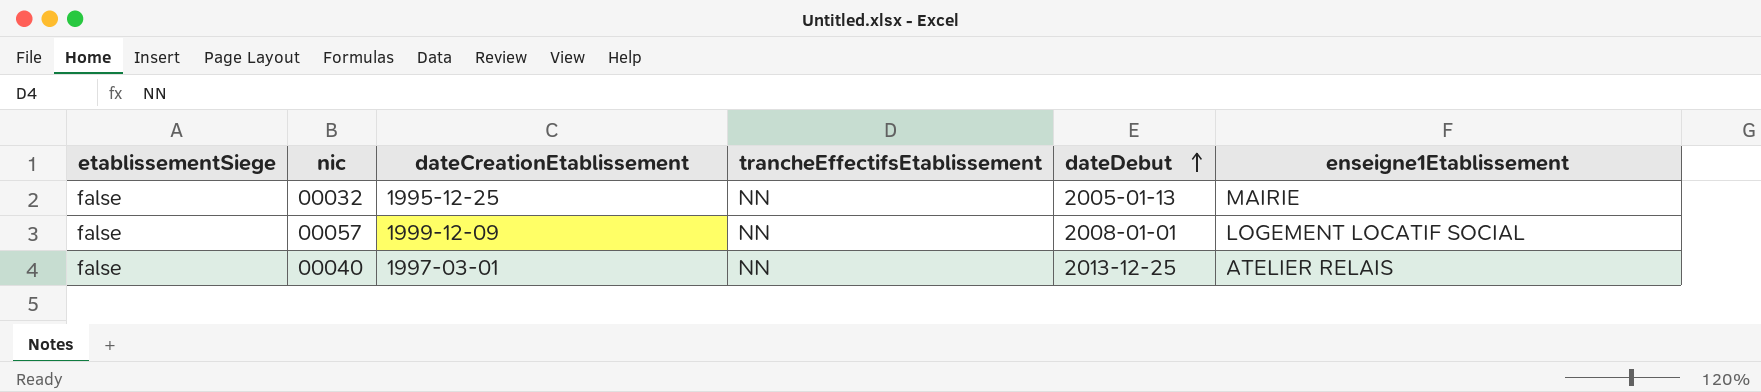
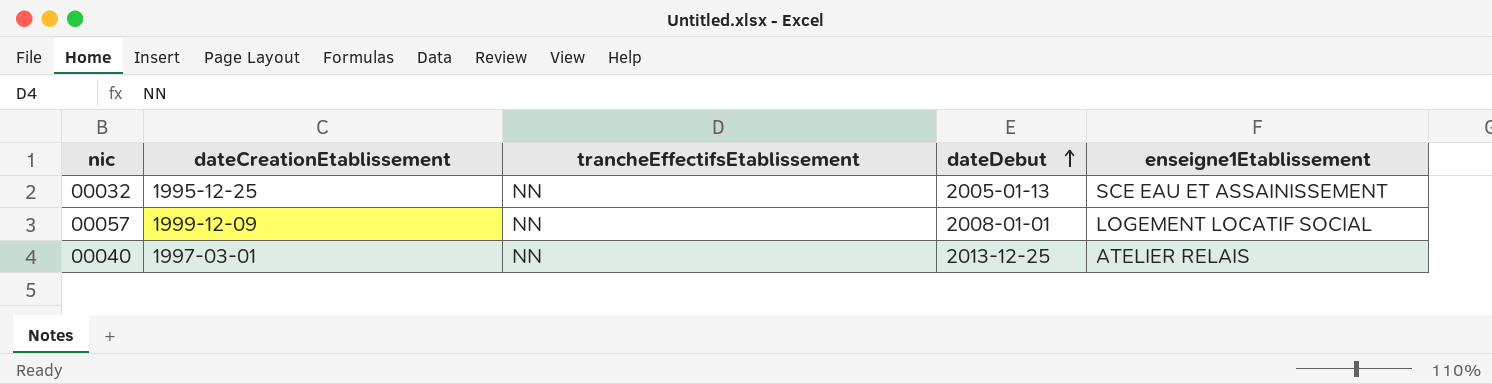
column etablissementSiege | position: 1 -> none
00032 | enseigne1Etablissement: MAIRIE -> SCE EAU ET ASSAINISSEMENT

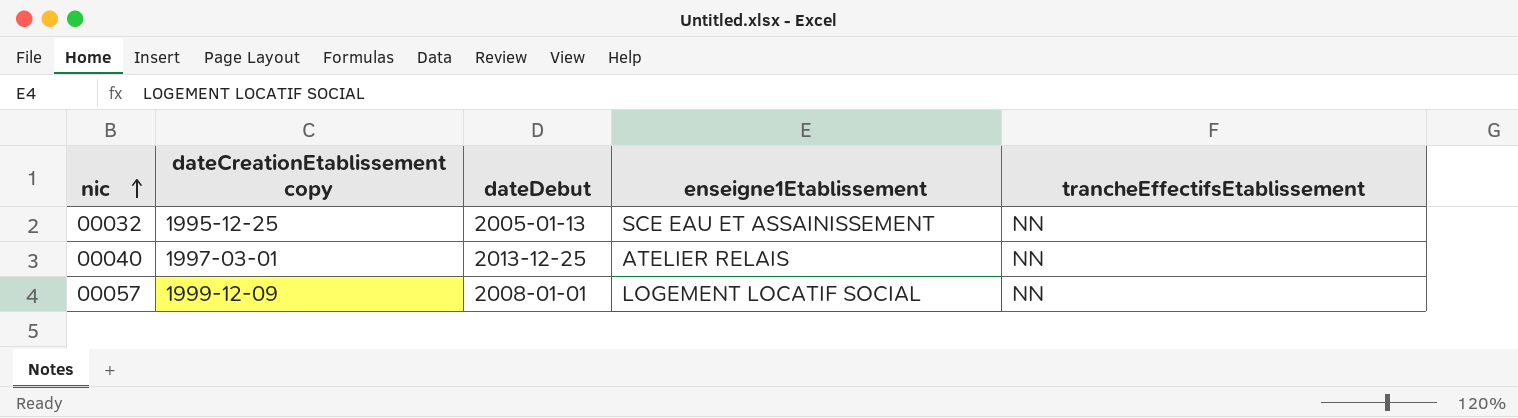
row order: dateDebut ascending -> nic ascending
column name: dateCreationEtablissement -> dateCreationEtablissement copy
column trancheEffectifsEtablissement | position: 3 -> 5

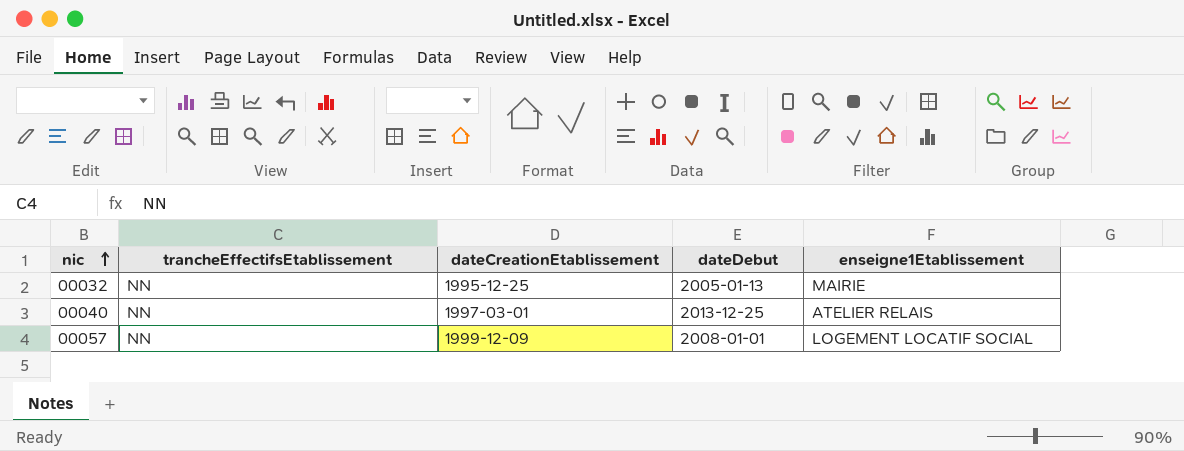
column trancheEffectifsEtablissement | position: 5 -> 2
column name: dateCreationEtablissement copy -> dateCreationEtablissement
00032 | enseigne1Etablissement: SCE EAU ET ASSAINISSEMENT -> MAIRIE

